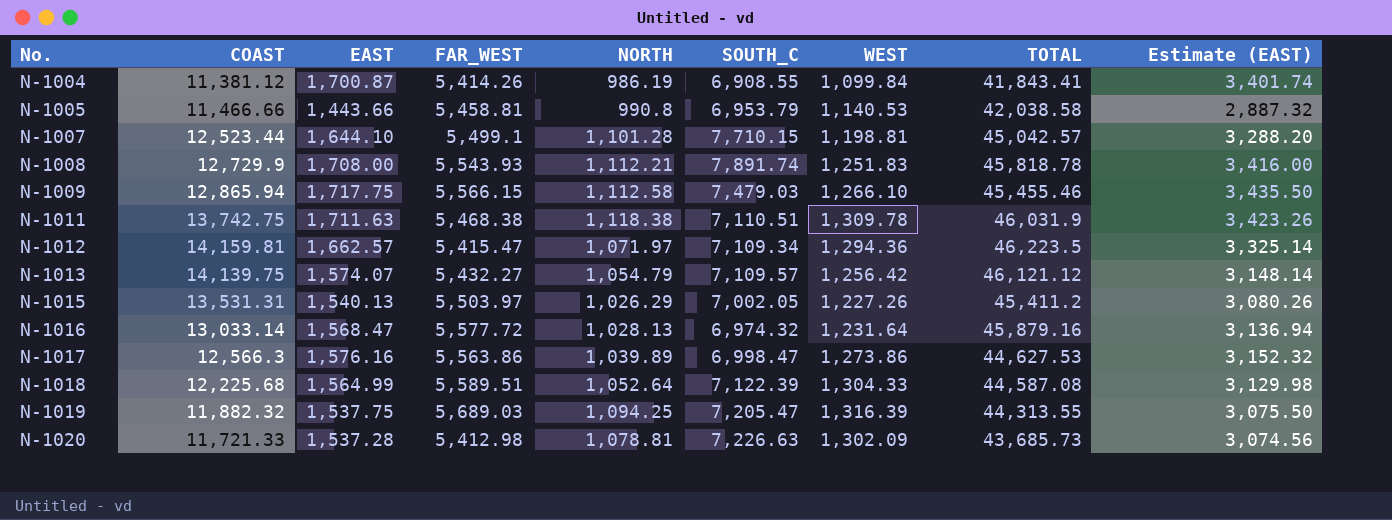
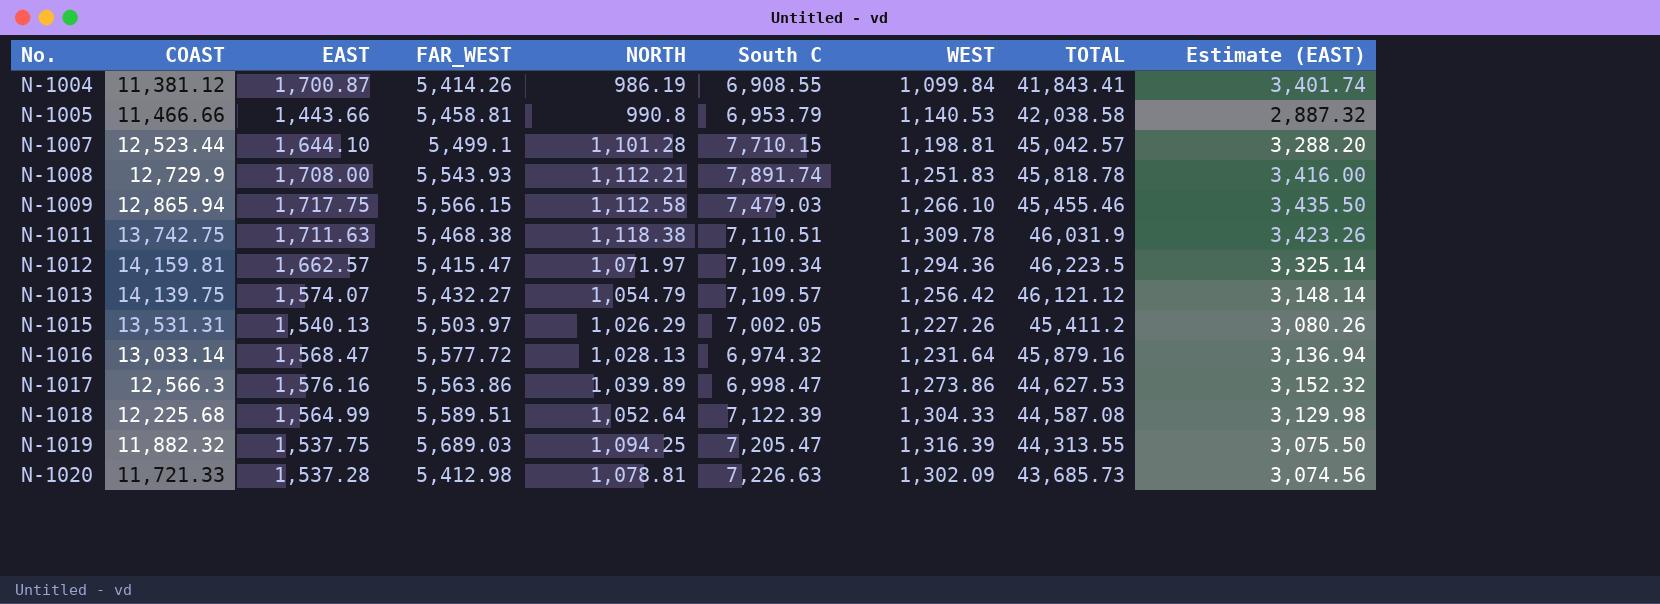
column name: SOUTH_C -> South C

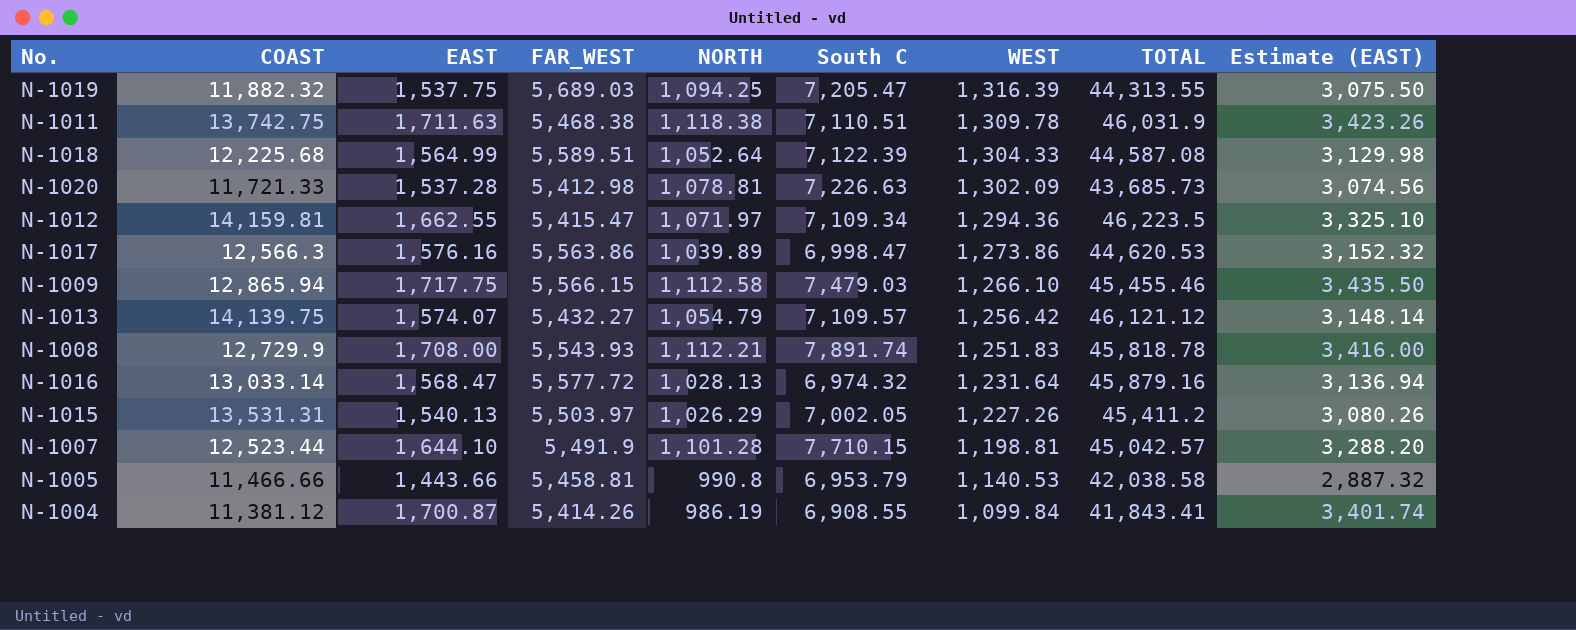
row order: No. ascending -> WEST descending
N-1012 | EAST: 1,662.57 -> 1,662.55
N-1012 | Estimate (EAST): 3,325.14 -> 3,325.10
N-1017 | TOTAL: 44,627.53 -> 44,620.53
N-1007 | FAR_WEST: 5,499.1 -> 5,491.9

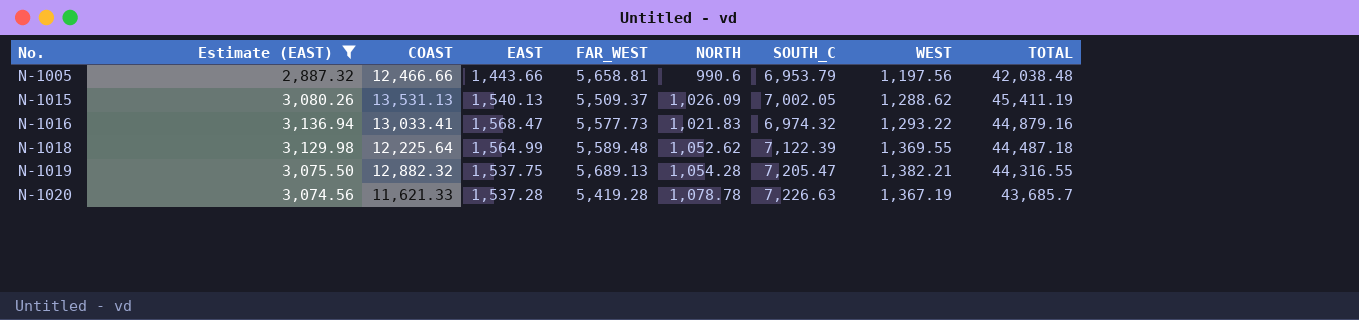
filter: none -> Estimate (EAST) <= 3,136.94
row order: WEST descending -> No. ascending
column Estimate (EAST) | position: 9 -> 2
column name: South C -> SOUTH_C
N-1005 | COAST: 11,466.66 -> 12,466.66
N-1005 | FAR_WEST: 5,458.81 -> 5,658.81
N-1005 | NORTH: 990.8 -> 990.6
N-1005 | WEST: 1,140.53 -> 1,197.56
N-1005 | TOTAL: 42,038.58 -> 42,038.48
N-1015 | COAST: 13,531.31 -> 13,531.13
N-1015 | FAR_WEST: 5,503.97 -> 5,509.37
N-1015 | NORTH: 1,026.29 -> 1,026.09
N-1015 | WEST: 1,227.26 -> 1,288.62
N-1015 | TOTAL: 45,411.2 -> 45,411.19
N-1016 | COAST: 13,033.14 -> 13,033.41
N-1016 | FAR_WEST: 5,577.72 -> 5,577.73
N-1016 | NORTH: 1,028.13 -> 1,021.83
N-1016 | WEST: 1,231.64 -> 1,293.22
N-1016 | TOTAL: 45,879.16 -> 44,879.16
N-1018 | COAST: 12,225.68 -> 12,225.64
N-1018 | FAR_WEST: 5,589.51 -> 5,589.48
N-1018 | NORTH: 1,052.64 -> 1,052.62
N-1018 | WEST: 1,304.33 -> 1,369.55
N-1018 | TOTAL: 44,587.08 -> 44,487.18
N-1019 | COAST: 11,882.32 -> 12,882.32
N-1019 | FAR_WEST: 5,689.03 -> 5,689.13
N-1019 | NORTH: 1,094.25 -> 1,054.28
N-1019 | WEST: 1,316.39 -> 1,382.21
N-1019 | TOTAL: 44,313.55 -> 44,316.55
N-1020 | COAST: 11,721.33 -> 11,621.33
N-1020 | FAR_WEST: 5,412.98 -> 5,419.28
N-1020 | NORTH: 1,078.81 -> 1,078.78
N-1020 | WEST: 1,302.09 -> 1,367.19
N-1020 | TOTAL: 43,685.73 -> 43,685.7

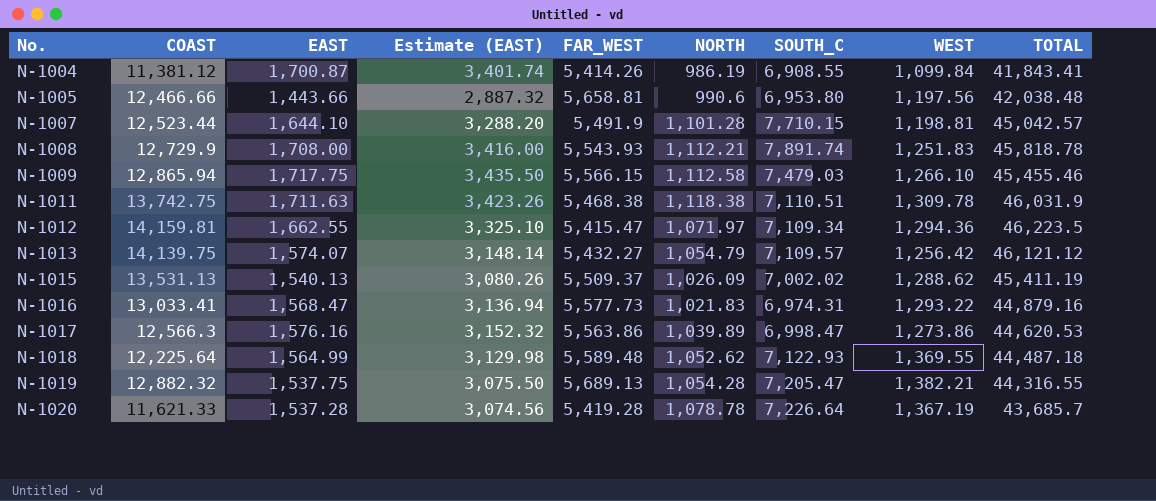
filter: Estimate (EAST) <= 3,136.94 -> none
column Estimate (EAST) | position: 2 -> 4
N-1005 | SOUTH_C: 6,953.79 -> 6,953.80
N-1015 | SOUTH_C: 7,002.05 -> 7,002.02
N-1016 | SOUTH_C: 6,974.32 -> 6,974.31
N-1018 | SOUTH_C: 7,122.39 -> 7,122.93
N-1020 | SOUTH_C: 7,226.63 -> 7,226.64

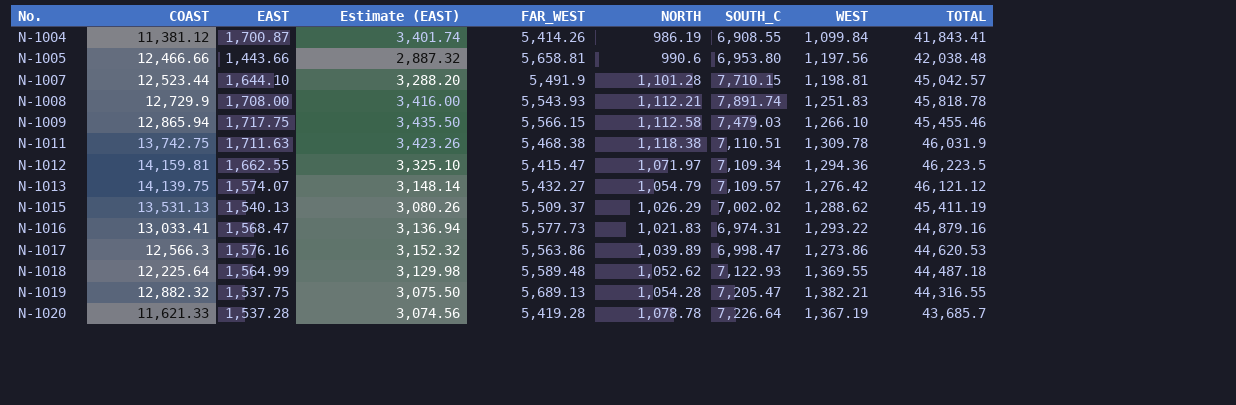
N-1013 | WEST: 1,256.42 -> 1,276.42
N-1015 | NORTH: 1,026.09 -> 1,026.29

